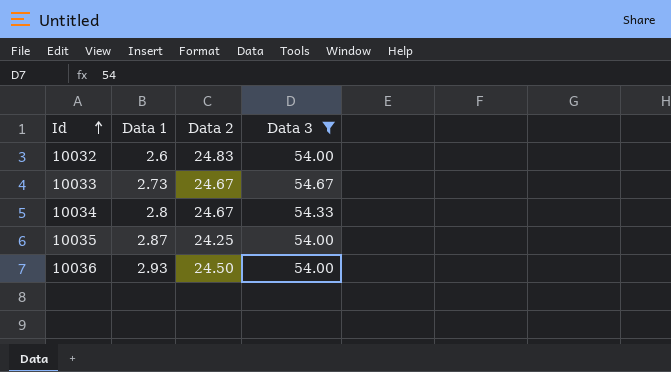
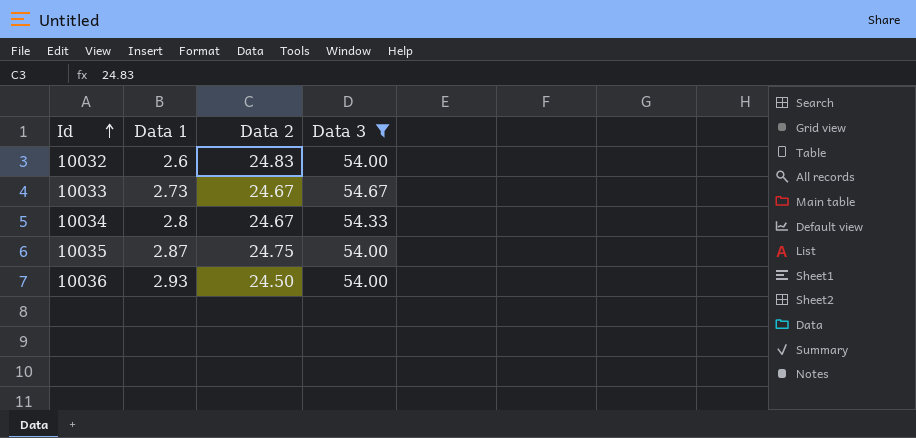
10035 | Data 2: 24.25 -> 24.75

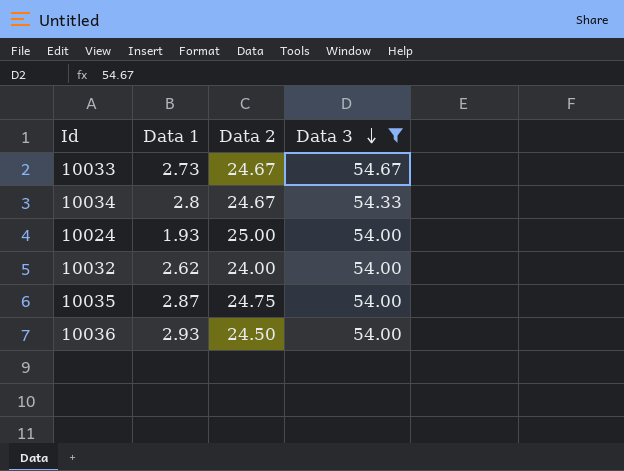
row order: Id ascending -> Data 3 descending
row 10024: none -> 1.93 | 25.00 | 54.00
10032 | Data 1: 2.6 -> 2.62
10032 | Data 2: 24.83 -> 24.00

